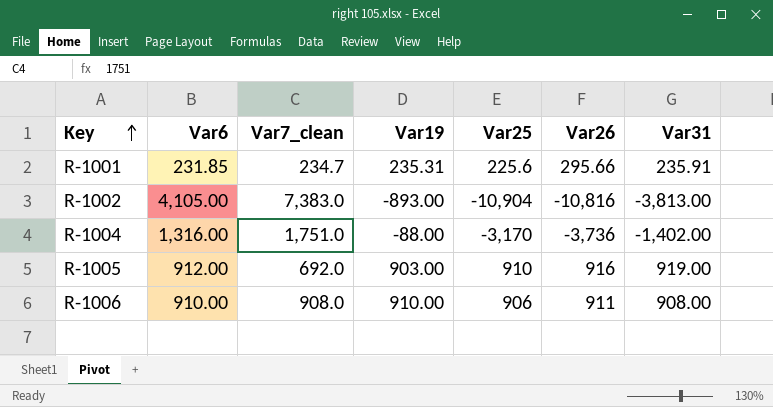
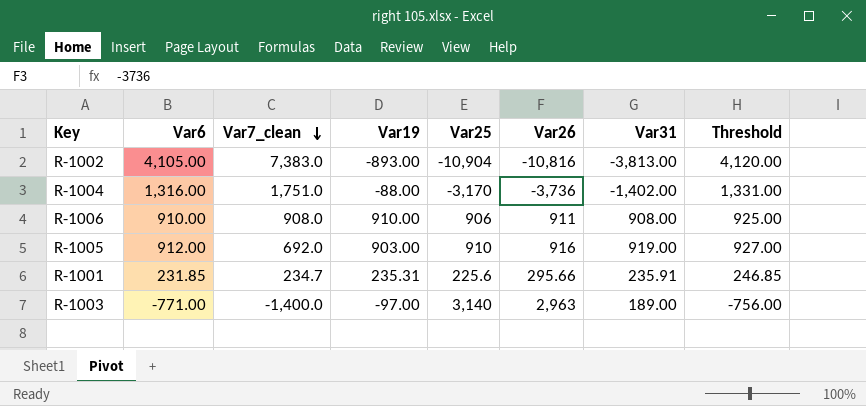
row order: Key ascending -> Var7_clean descending
column Threshold | formula: none -> [Var6] + 15
row R-1003: none -> -771.00 | -1,400.0 | -97.00 | 3,140 | 2,963 | 189.00 | -756.00

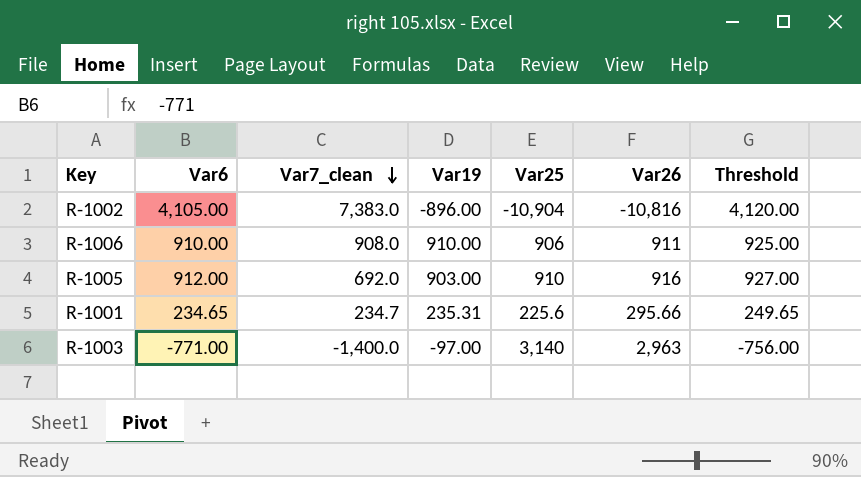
column Var31 | position: 7 -> none
row R-1004: 1,316.00 | 1,751.0 | -88.00 | -3,170 | -3,736 | -1,402.00 | 1,331.00 -> none
R-1002 | Var19: -893.00 -> -896.00
R-1001 | Var6: 231.85 -> 234.65
R-1001 | Threshold: 246.85 -> 249.65

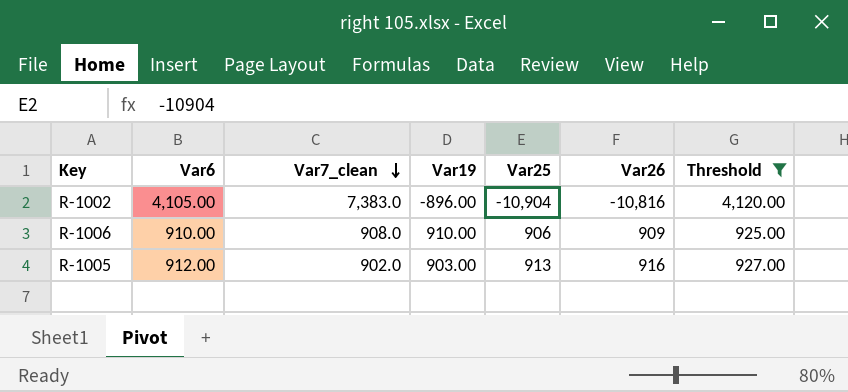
filter: none -> Threshold >= 925.00
R-1006 | Var26: 911 -> 909
R-1005 | Var7_clean: 692.0 -> 902.0
R-1005 | Var25: 910 -> 913

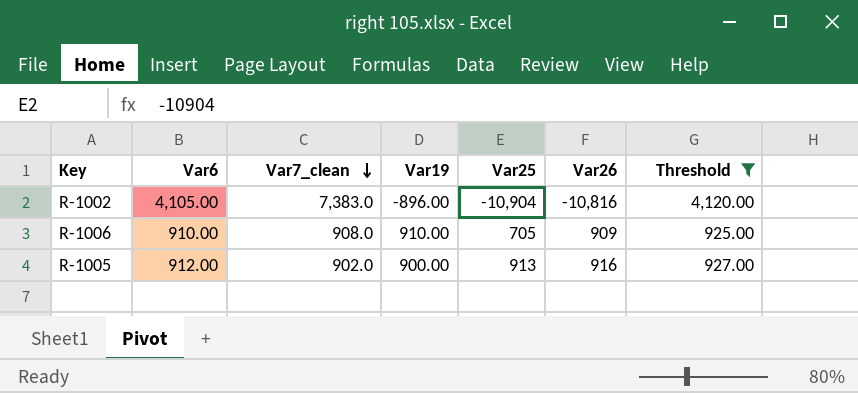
R-1006 | Var25: 906 -> 705
R-1005 | Var19: 903.00 -> 900.00

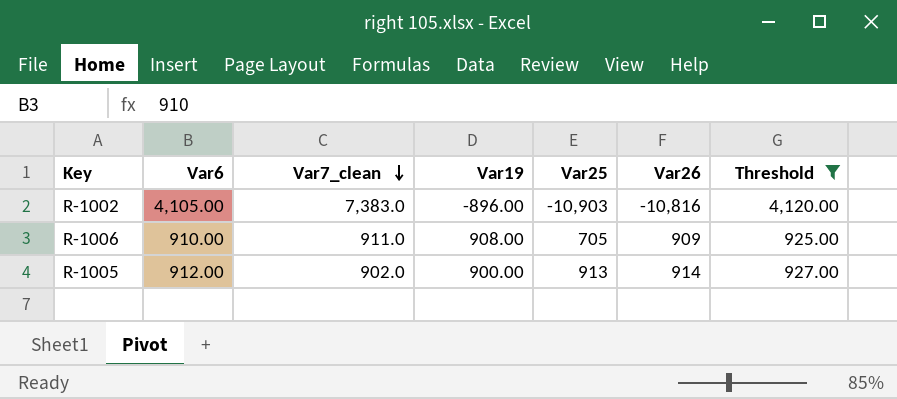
R-1002 | Var25: -10,904 -> -10,903
R-1006 | Var7_clean: 908.0 -> 911.0
R-1006 | Var19: 910.00 -> 908.00
R-1005 | Var26: 916 -> 914

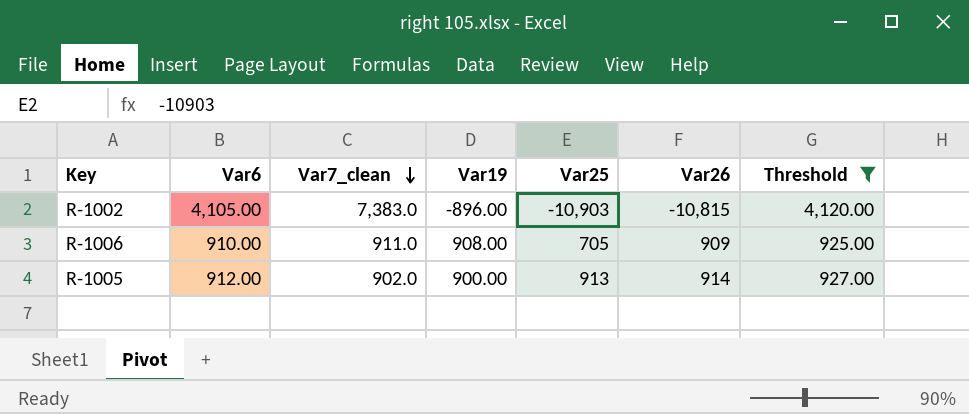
R-1002 | Var26: -10,816 -> -10,815

